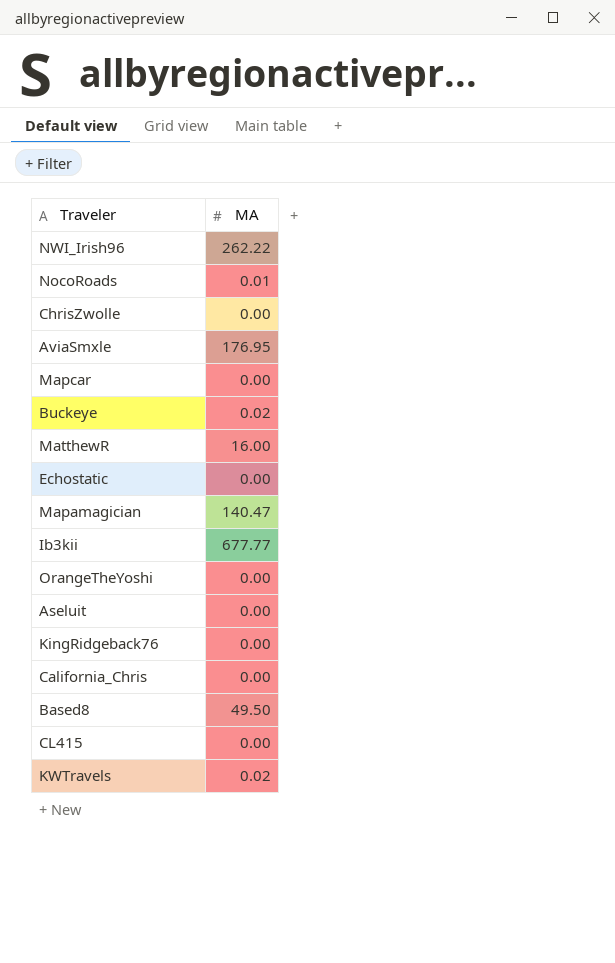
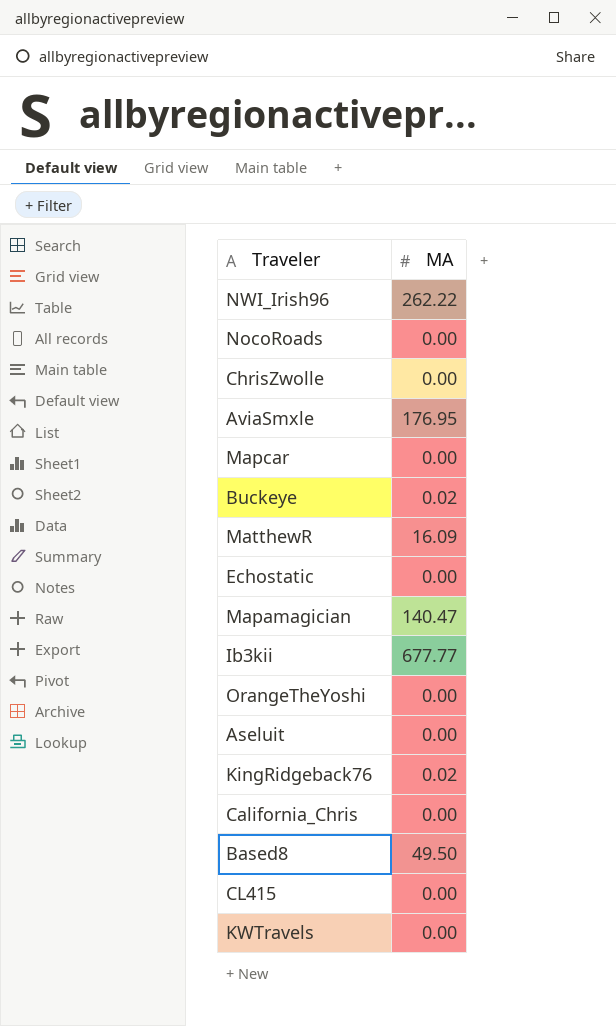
NocoRoads | MA: 0.01 -> 0.00
MatthewR | MA: 16.00 -> 16.09
KingRidgeback76 | MA: 0.00 -> 0.02
KWTravels | MA: 0.02 -> 0.00

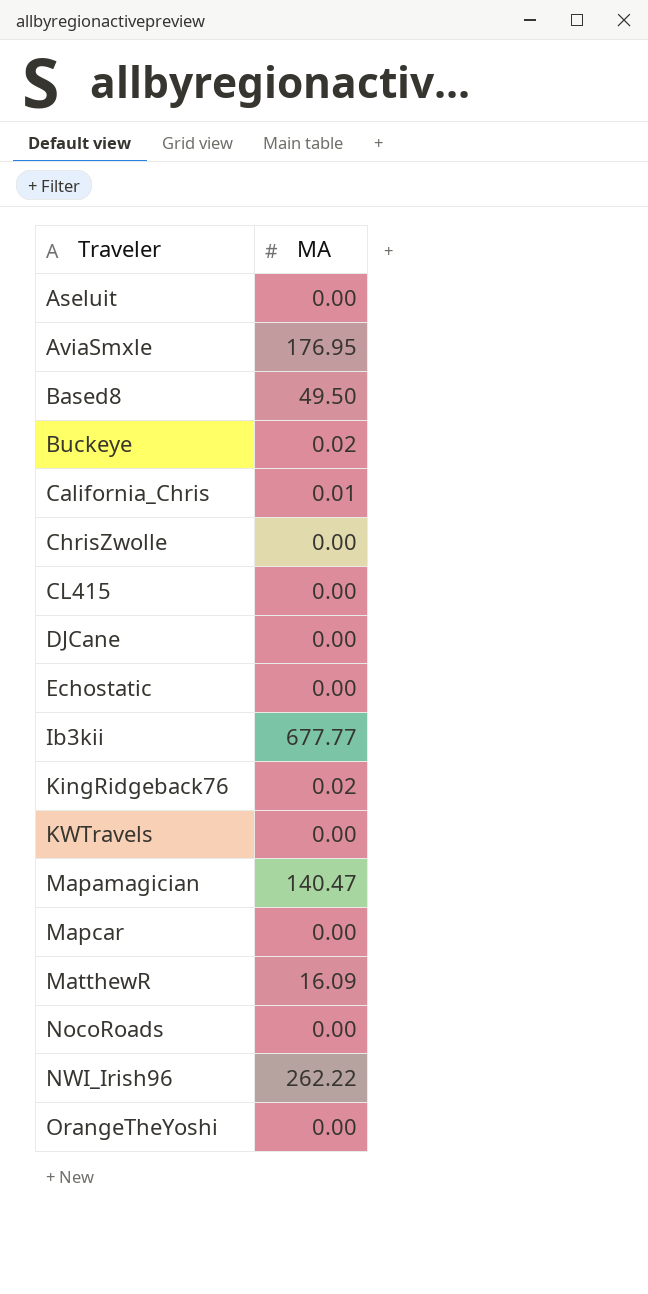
row order: none -> Traveler ascending
California_Chris | MA: 0.00 -> 0.01
row DJCane: none -> 0.00

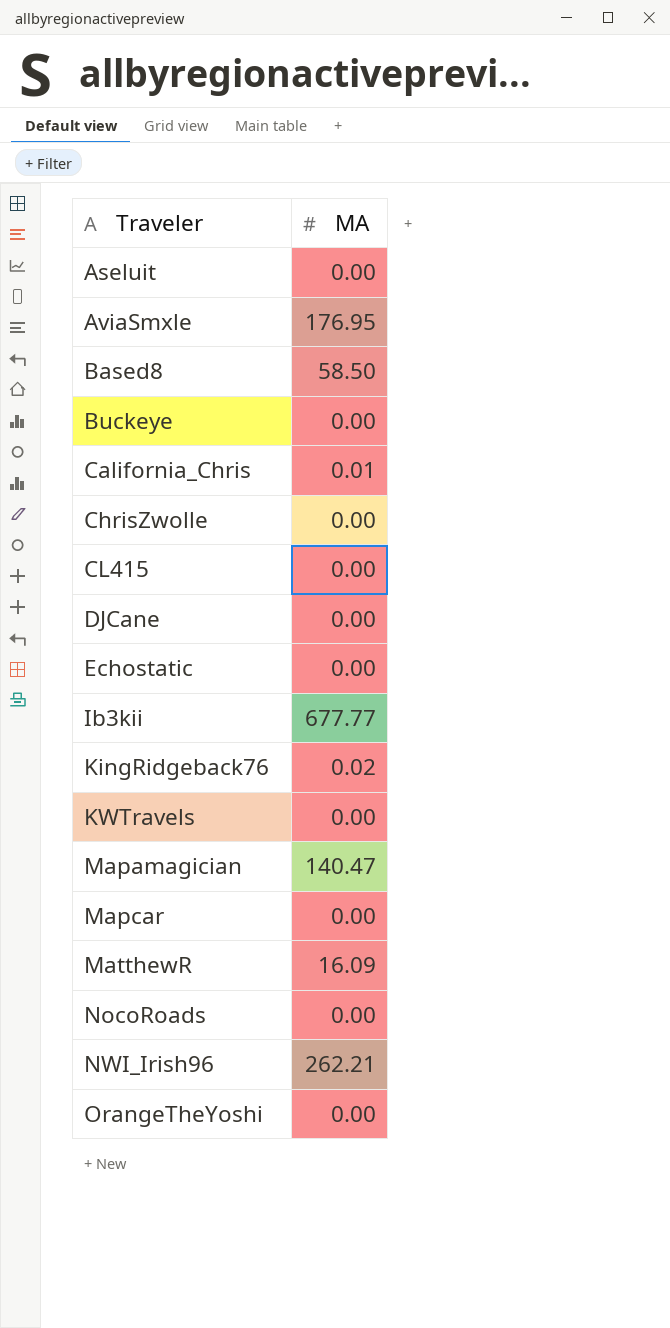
Based8 | MA: 49.50 -> 58.50
Buckeye | MA: 0.02 -> 0.00
NWI_Irish96 | MA: 262.22 -> 262.21

